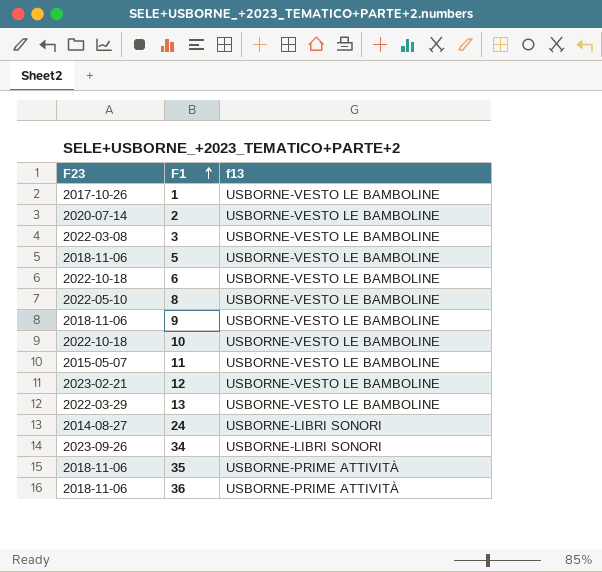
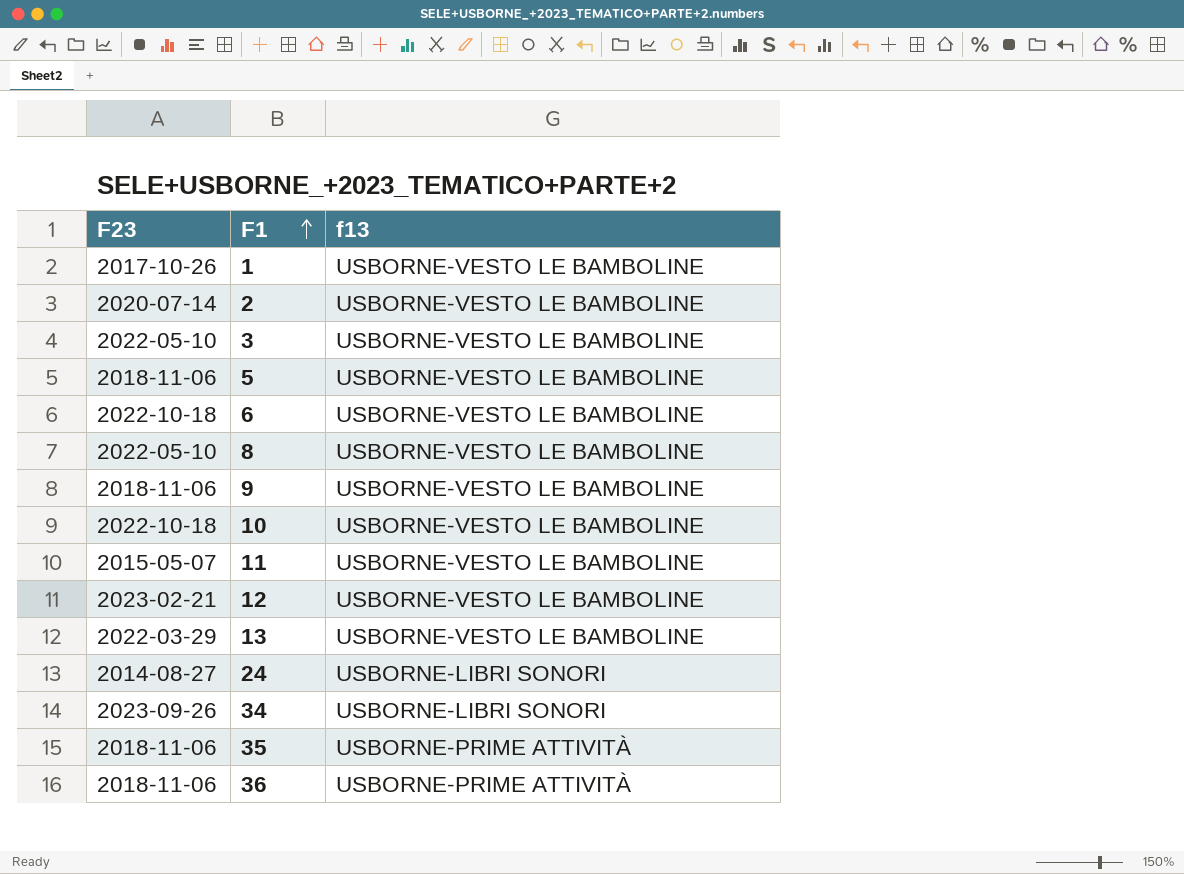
3 | F23: 2022-03-08 -> 2022-05-10

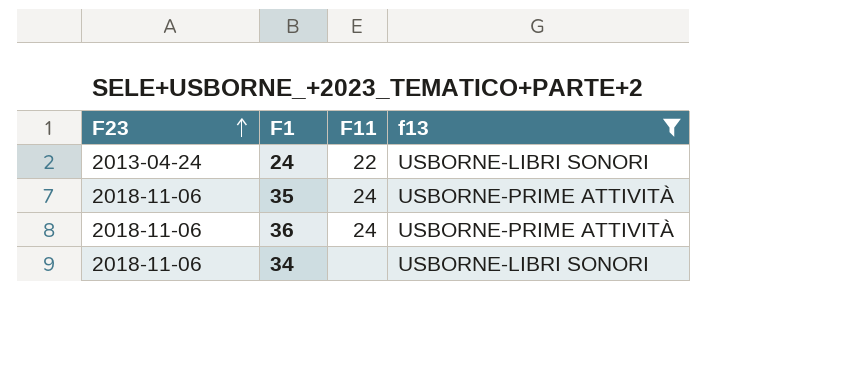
filter: none -> f13 != USBORNE-VESTO LE BAMBOLINE
row order: F1 ascending -> F23 ascending
column F11 | position: none -> 3
24 | F23: 2014-08-27 -> 2013-04-24
34 | F23: 2023-09-26 -> 2018-11-06

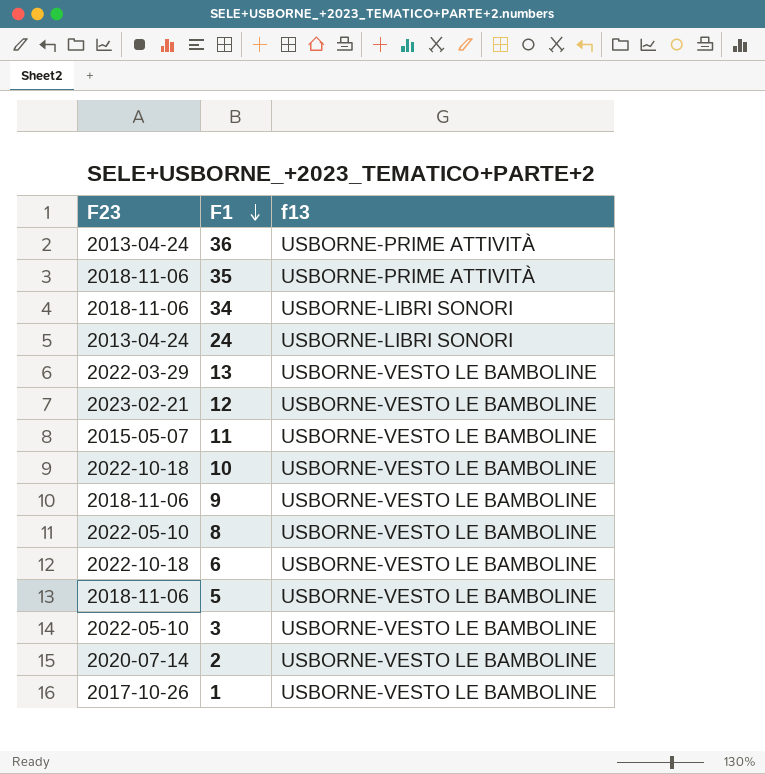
filter: f13 != USBORNE-VESTO LE BAMBOLINE -> none
row order: F23 ascending -> F1 descending
column F11 | position: 3 -> none
36 | F23: 2018-11-06 -> 2013-04-24

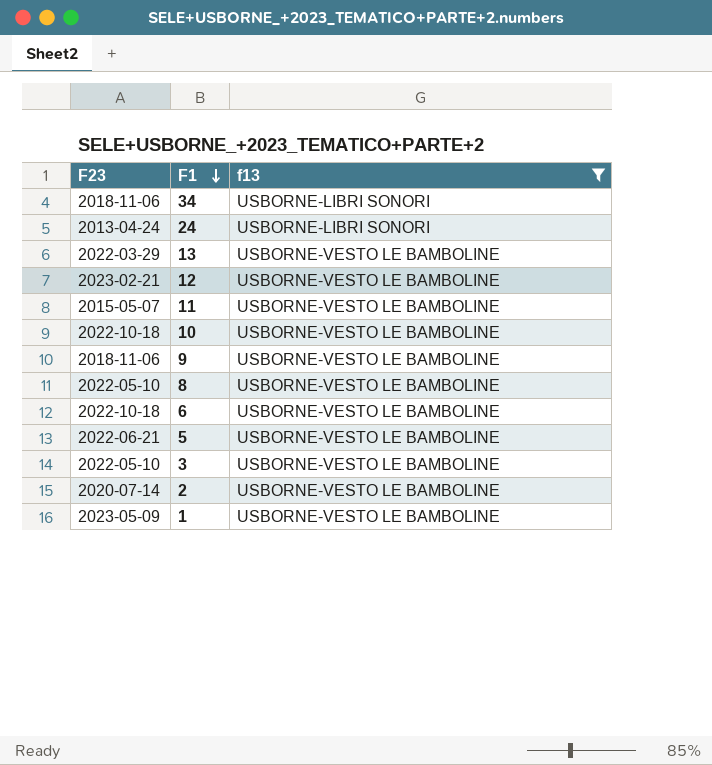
filter: none -> f13 != USBORNE-PRIME ATTIVITÀ
5 | F23: 2018-11-06 -> 2022-06-21
1 | F23: 2017-10-26 -> 2023-05-09

